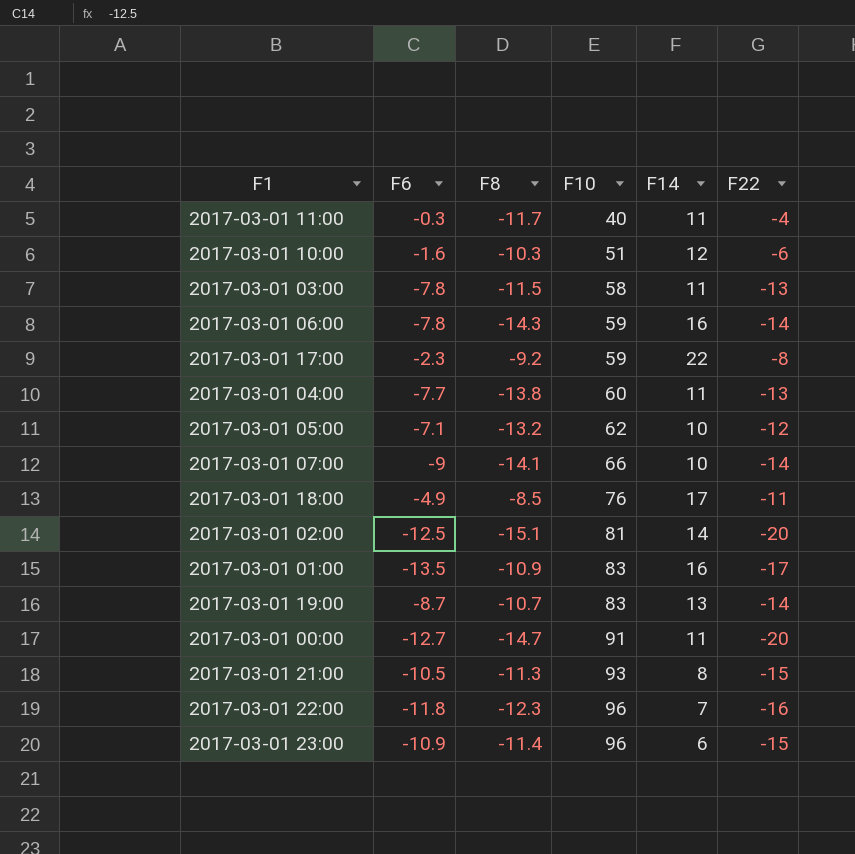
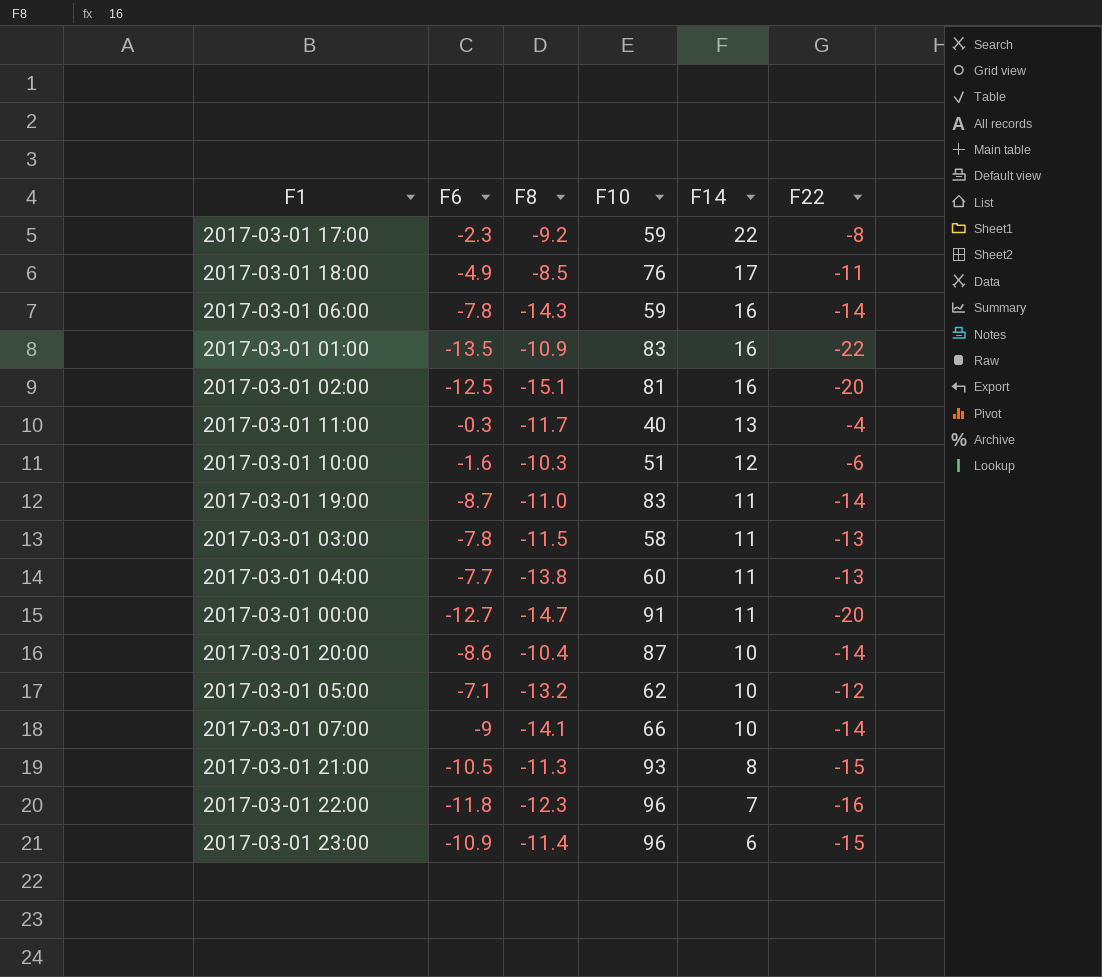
row order: F10 ascending -> F14 descending
2017-03-01 01:00 | F22: -17 -> -22
2017-03-01 02:00 | F14: 14 -> 16
2017-03-01 11:00 | F14: 11 -> 13
2017-03-01 19:00 | F8: -10.7 -> -11.0
2017-03-01 19:00 | F14: 13 -> 11
row 2017-03-01 20:00: none -> -8.6 | -10.4 | 87 | 10 | -14

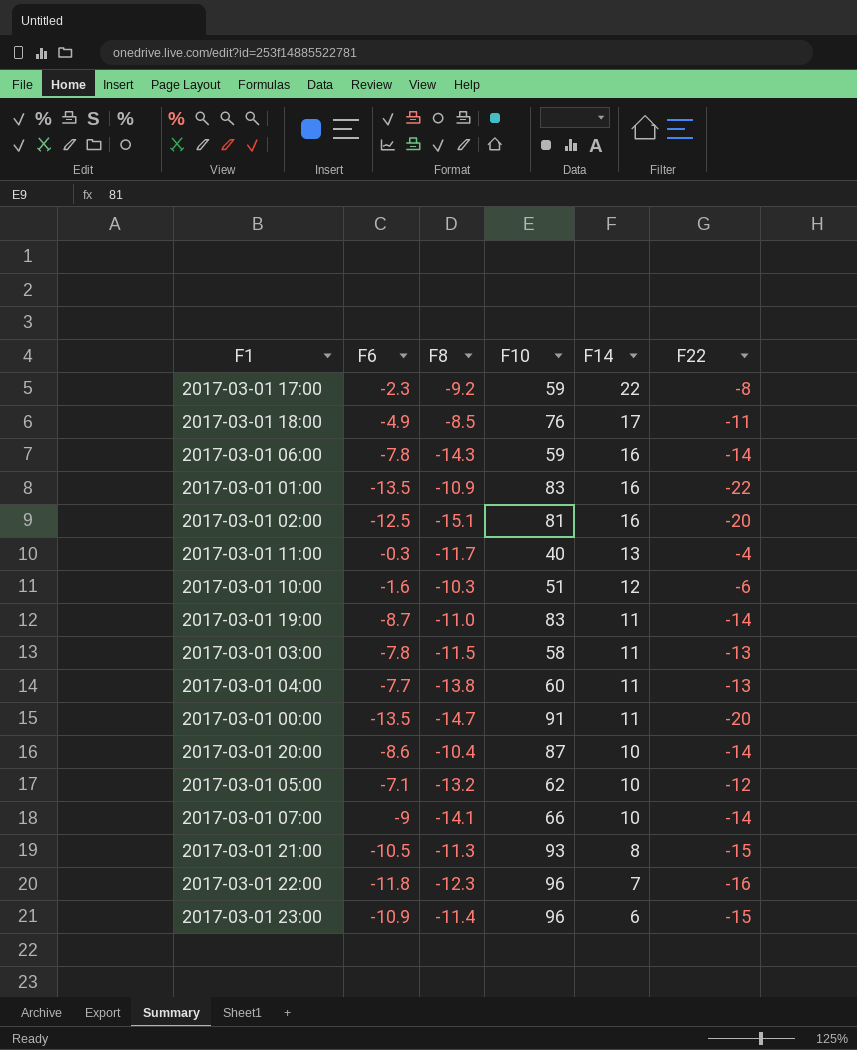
2017-03-01 00:00 | F6: -12.7 -> -13.5

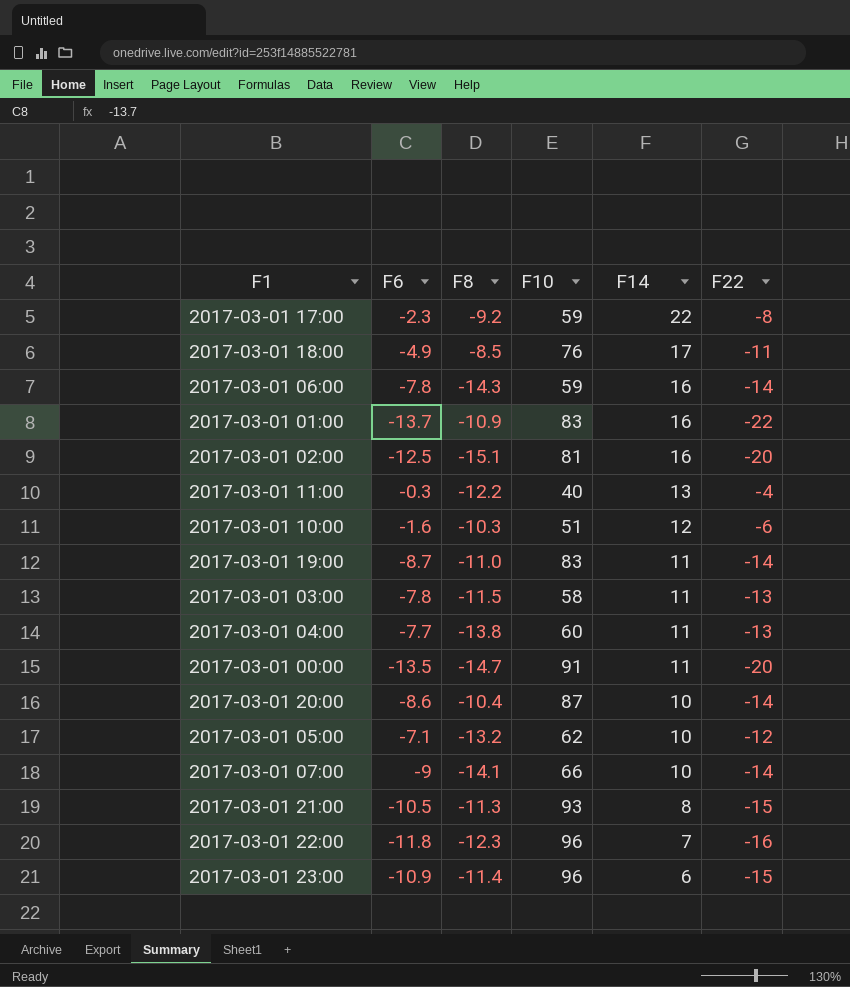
2017-03-01 01:00 | F6: -13.5 -> -13.7
2017-03-01 11:00 | F8: -11.7 -> -12.2

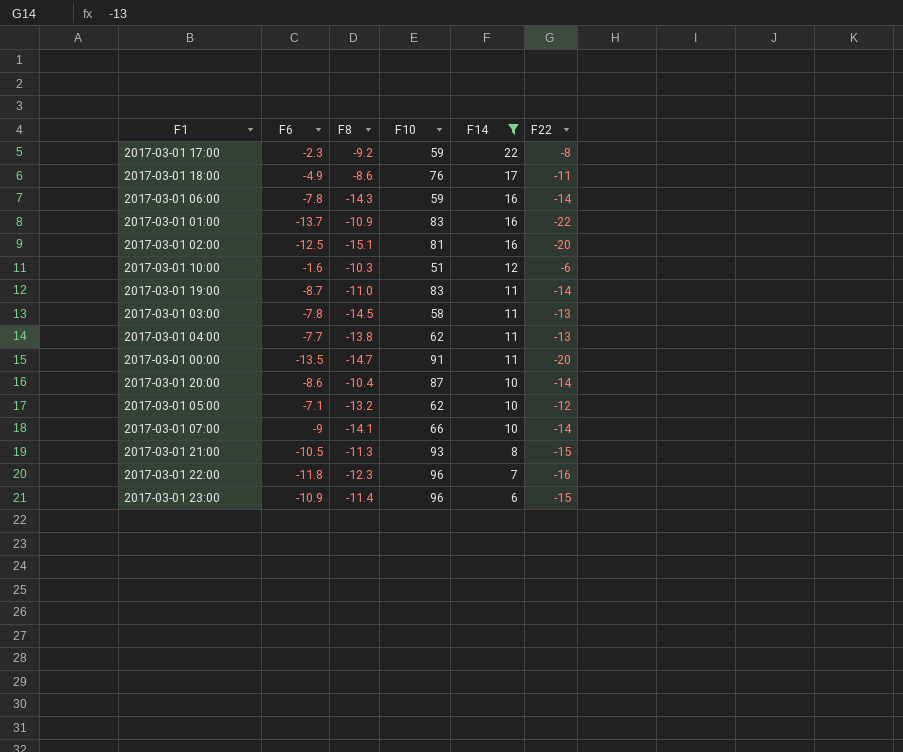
filter: none -> F14 != 13
2017-03-01 18:00 | F8: -8.5 -> -8.6
2017-03-01 03:00 | F8: -11.5 -> -14.5
2017-03-01 04:00 | F10: 60 -> 62

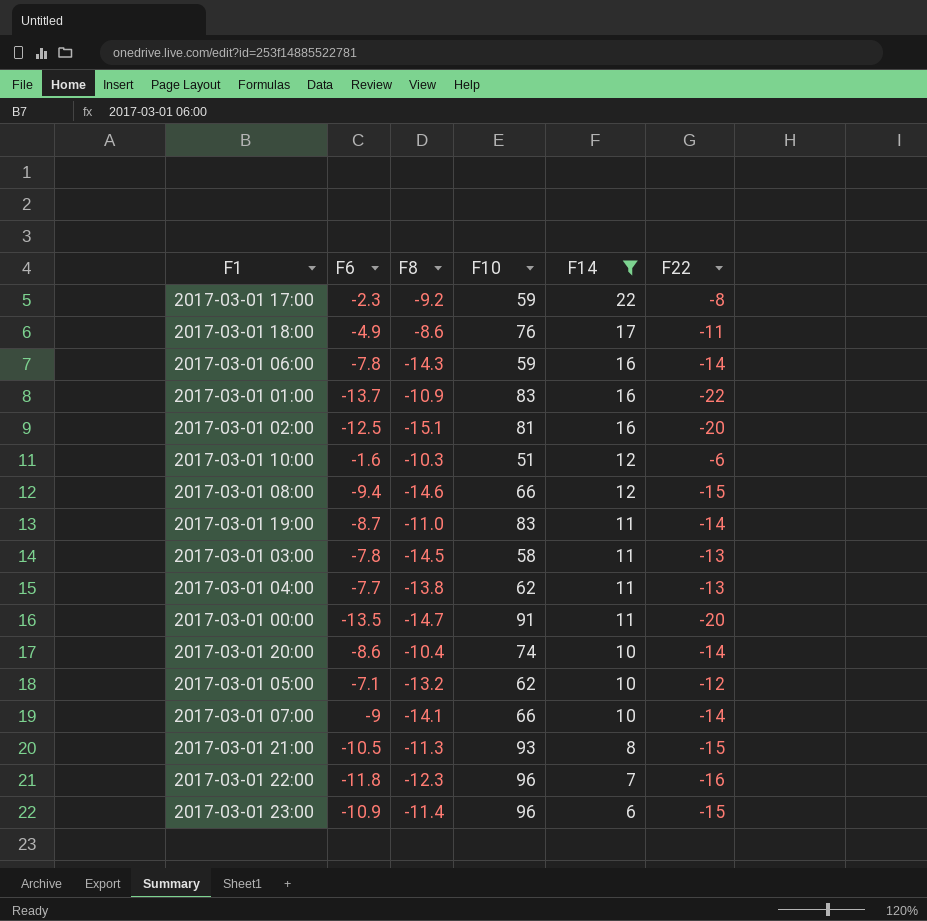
row 2017-03-01 08:00: none -> -9.4 | -14.6 | 66 | 12 | -15
2017-03-01 20:00 | F10: 87 -> 74

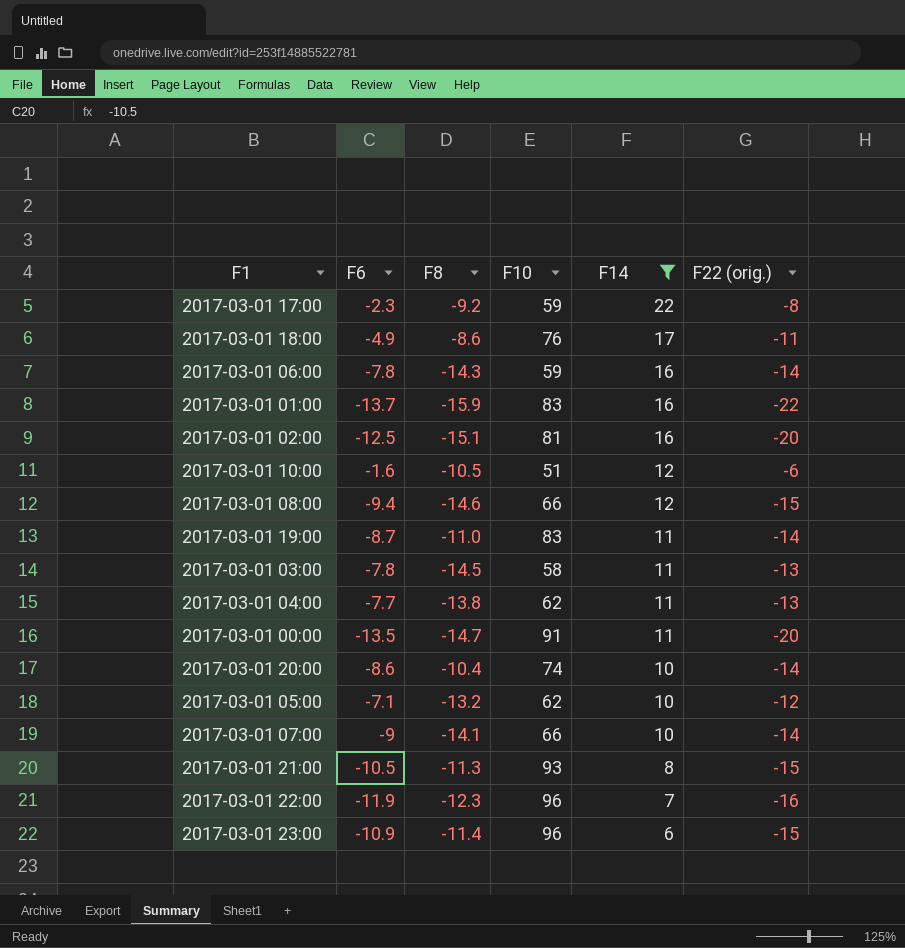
column name: F22 -> F22 (orig.)
2017-03-01 01:00 | F8: -10.9 -> -15.9
2017-03-01 10:00 | F8: -10.3 -> -10.5
2017-03-01 22:00 | F6: -11.8 -> -11.9

